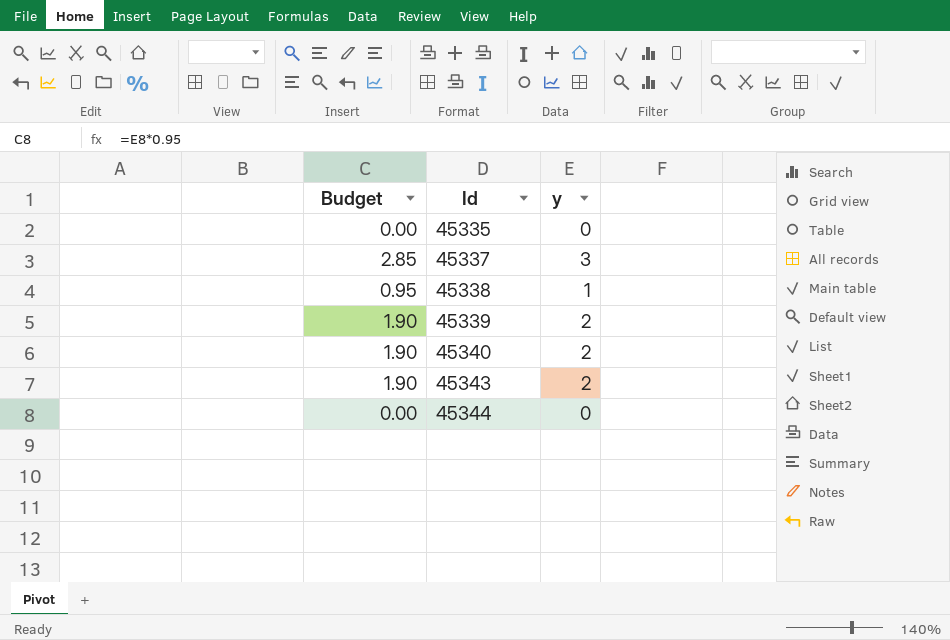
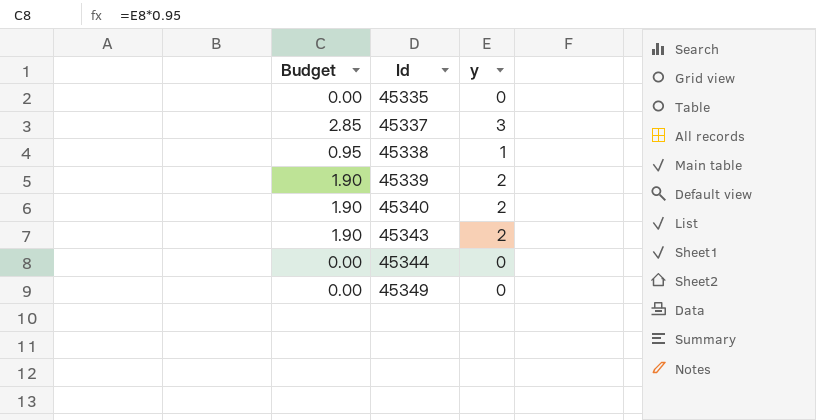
row 45349: none -> 0.00 | 0

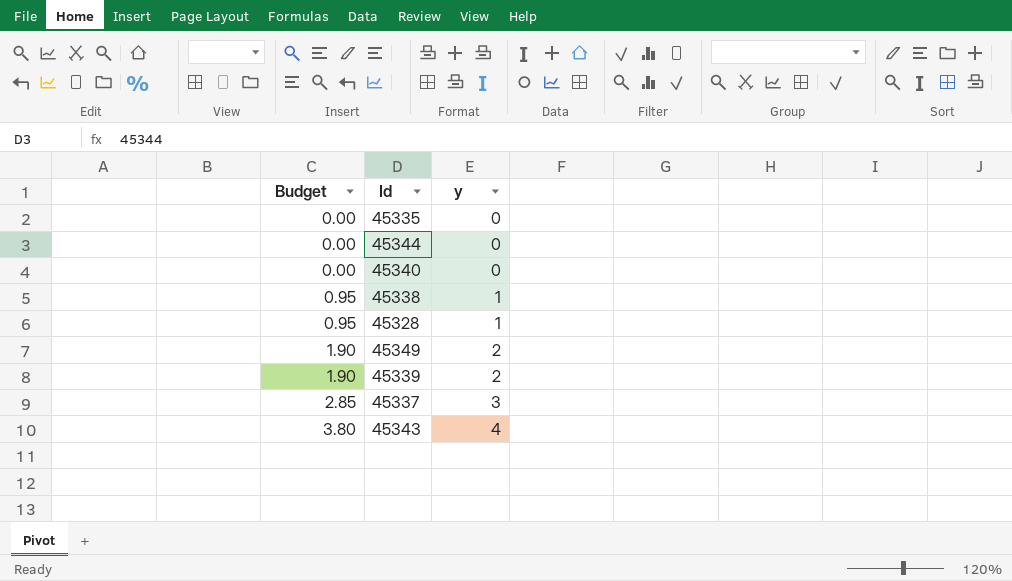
row order: Id ascending -> Budget ascending
45340 | Budget: 1.90 -> 0.00
45340 | y: 2 -> 0
row 45328: none -> 0.95 | 1
45349 | Budget: 0.00 -> 1.90
45349 | y: 0 -> 2
45343 | Budget: 1.90 -> 3.80
45343 | y: 2 -> 4

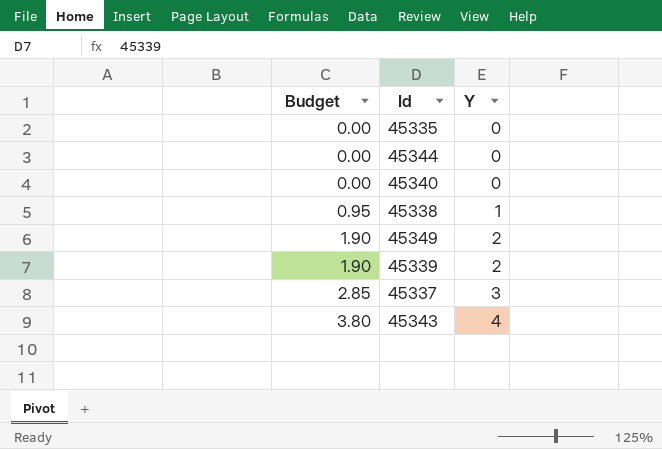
column name: y -> Y
row 45328: 0.95 | 1 -> none

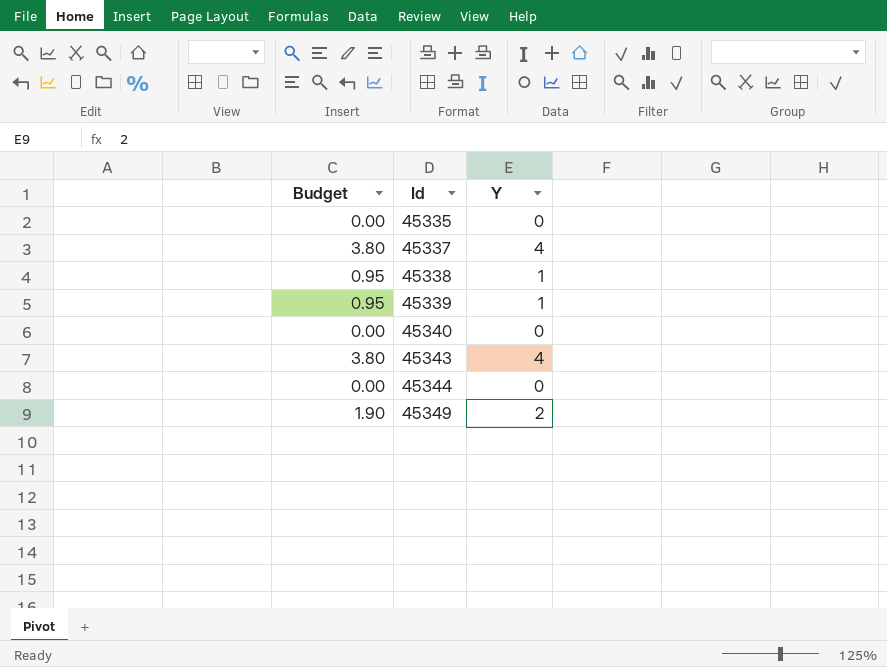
row order: Budget ascending -> Id ascending
45337 | Budget: 2.85 -> 3.80
45337 | Y: 3 -> 4
45339 | Budget: 1.90 -> 0.95
45339 | Y: 2 -> 1

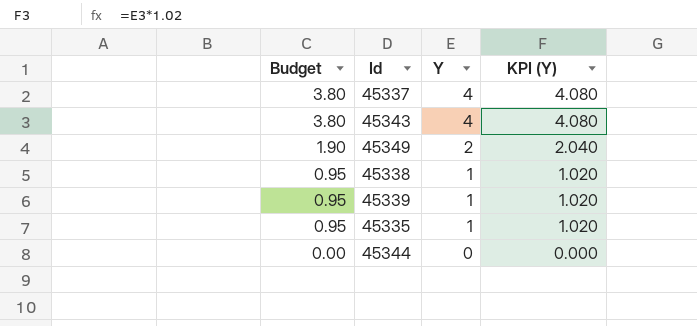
row order: Id ascending -> Budget descending
column KPI (Y) | formula: none -> [Y] * 1.02
row 45340: 0.00 | 0 -> none
45335 | Budget: 0.00 -> 0.95
45335 | Y: 0 -> 1

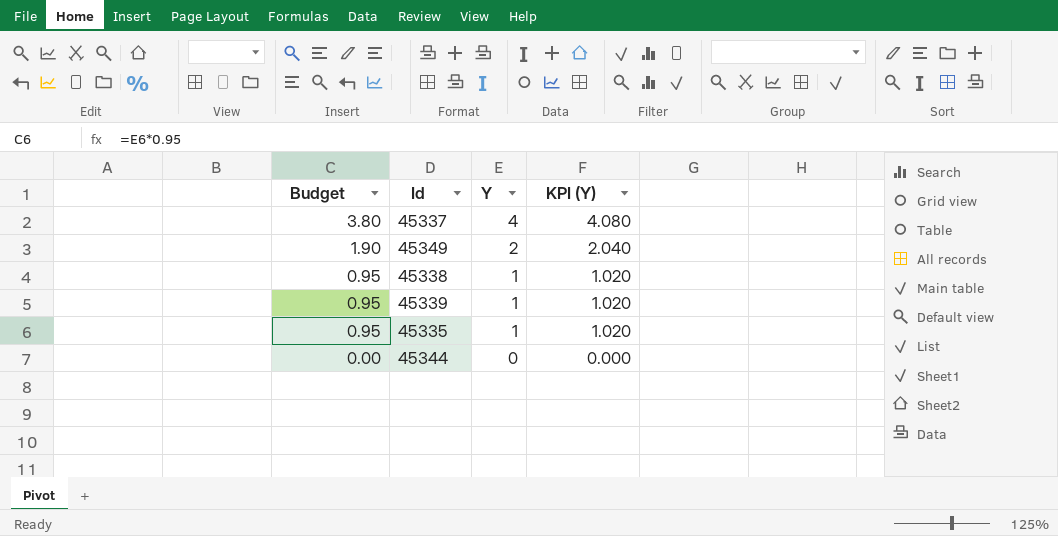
row 45343: 3.80 | 4 | 4.080 -> none

